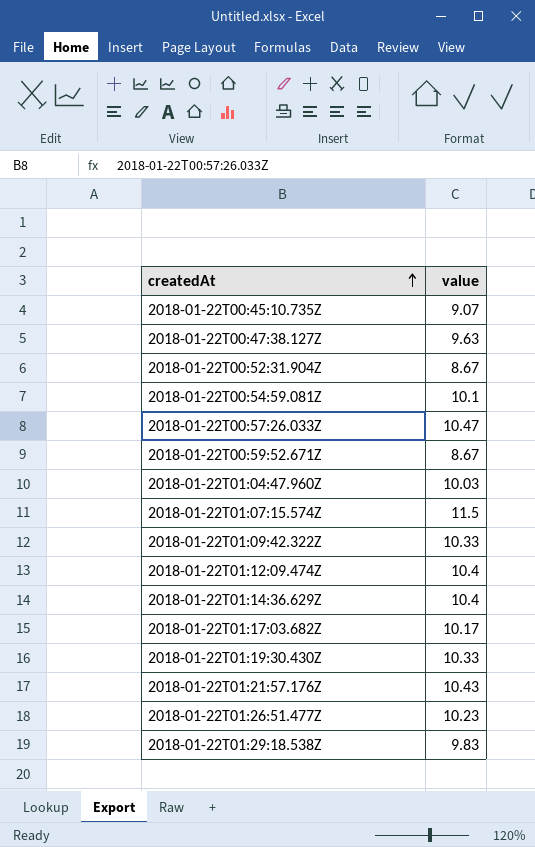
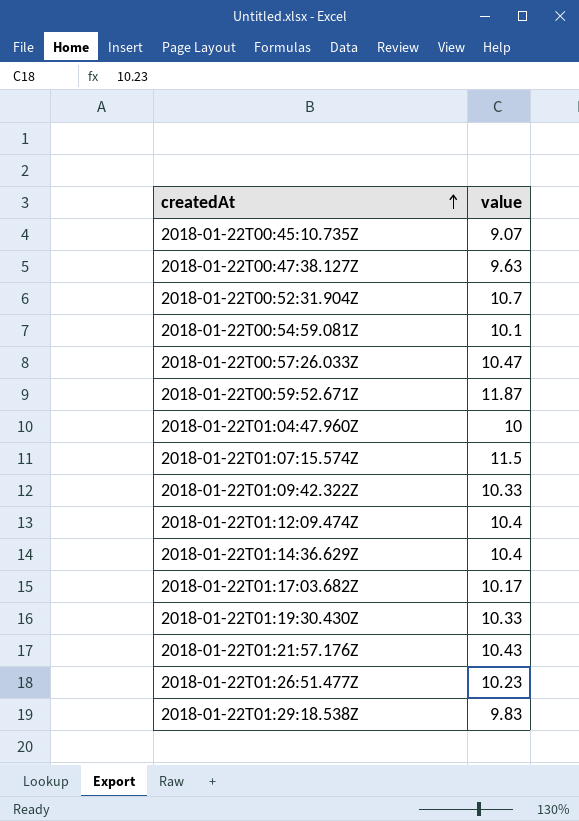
2018-01-22T00:52:31.904Z | value: 8.67 -> 10.7
2018-01-22T00:59:52.671Z | value: 8.67 -> 11.87
2018-01-22T01:04:47.960Z | value: 10.03 -> 10

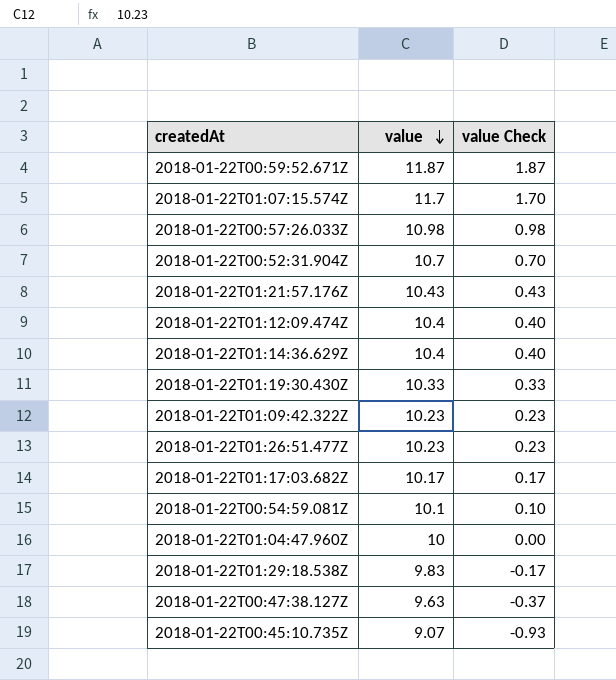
row order: createdAt ascending -> value descending
column value Check | formula: none -> [value] - 10
2018-01-22T01:07:15.574Z | value: 11.5 -> 11.7
2018-01-22T00:57:26.033Z | value: 10.47 -> 10.98
2018-01-22T01:09:42.322Z | value: 10.33 -> 10.23

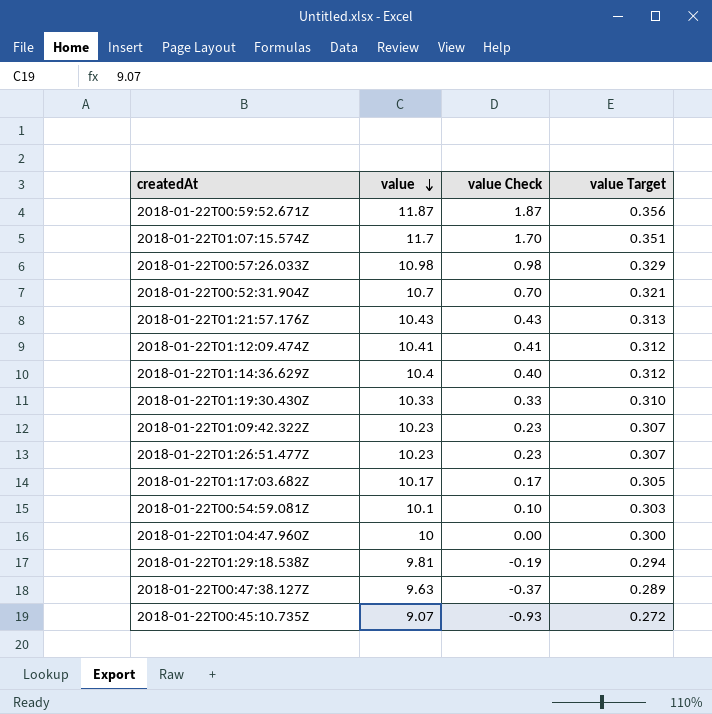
column value Target | formula: none -> [value] * 0.03
2018-01-22T01:12:09.474Z | value: 10.4 -> 10.41
2018-01-22T01:12:09.474Z | value Check: 0.40 -> 0.41
2018-01-22T01:29:18.538Z | value: 9.83 -> 9.81
2018-01-22T01:29:18.538Z | value Check: -0.17 -> -0.19

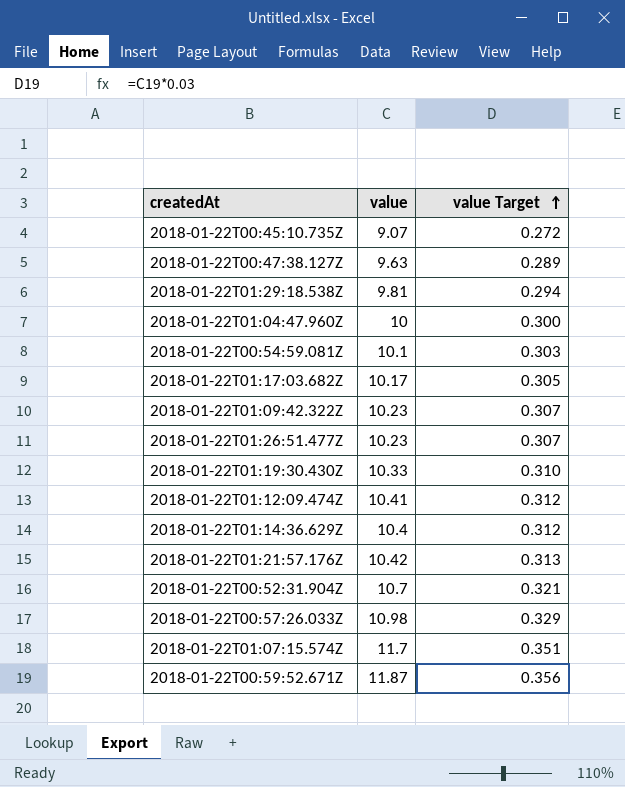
row order: value descending -> value Target ascending
column value Check | formula: [value] - 10 -> none
2018-01-22T01:21:57.176Z | value: 10.43 -> 10.42

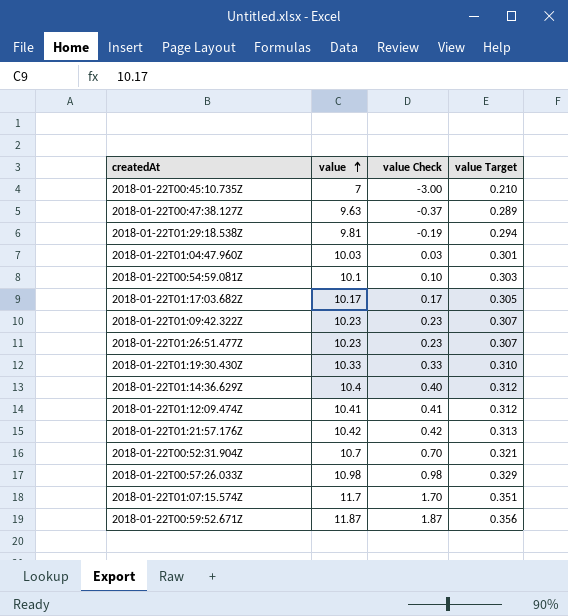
row order: value Target ascending -> value ascending
column value Check | formula: none -> [value] - 10
2018-01-22T00:45:10.735Z | value: 9.07 -> 7
2018-01-22T00:45:10.735Z | value Target: 0.272 -> 0.210
2018-01-22T01:04:47.960Z | value: 10 -> 10.03
2018-01-22T01:04:47.960Z | value Target: 0.300 -> 0.301

